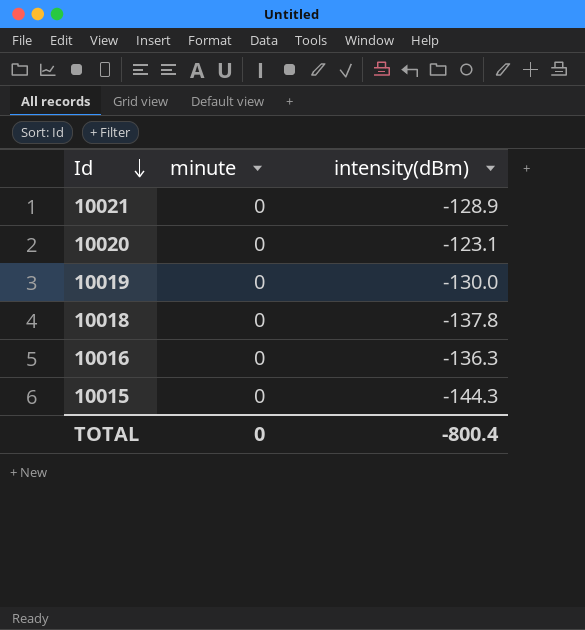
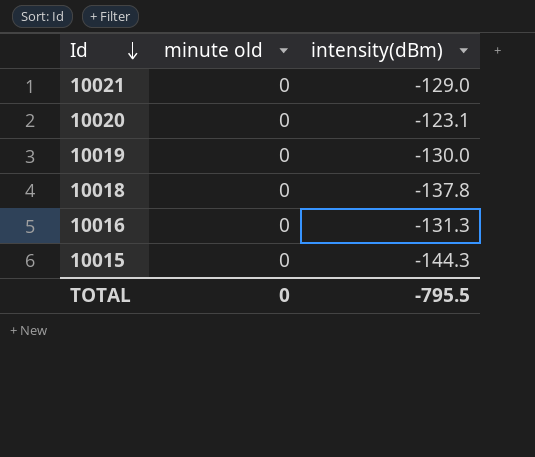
column name: minute -> minute old
10021 | intensity(dBm): -128.9 -> -129.0
10016 | intensity(dBm): -136.3 -> -131.3
TOTAL | intensity(dBm): -800.4 -> -795.5

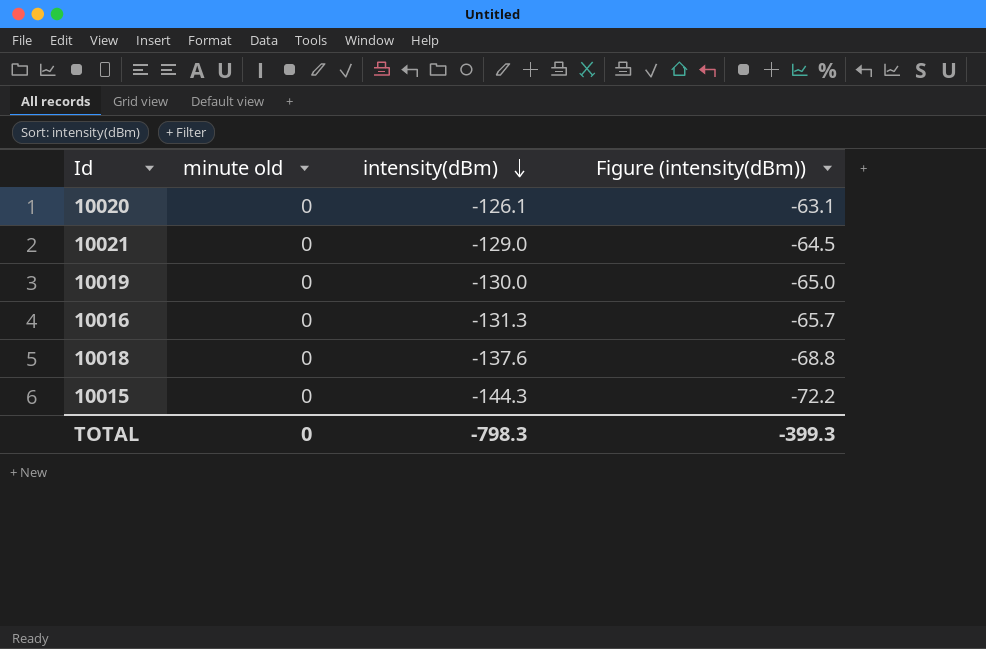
row order: Id descending -> intensity(dBm) descending
column Figure (intensity(dBm)) | formula: none -> [intensity(dBm)] * 0.5
10020 | intensity(dBm): -123.1 -> -126.1
10018 | intensity(dBm): -137.8 -> -137.6
TOTAL | intensity(dBm): -795.5 -> -798.3

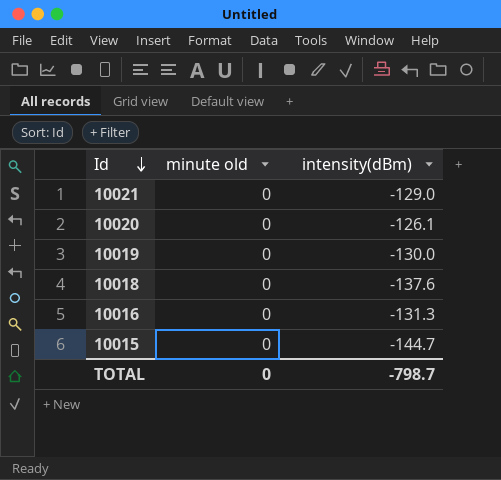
row order: intensity(dBm) descending -> Id descending
column Figure (intensity(dBm)) | formula: [intensity(dBm)] * 0.5 -> none
10015 | intensity(dBm): -144.3 -> -144.7
TOTAL | intensity(dBm): -798.3 -> -798.7

